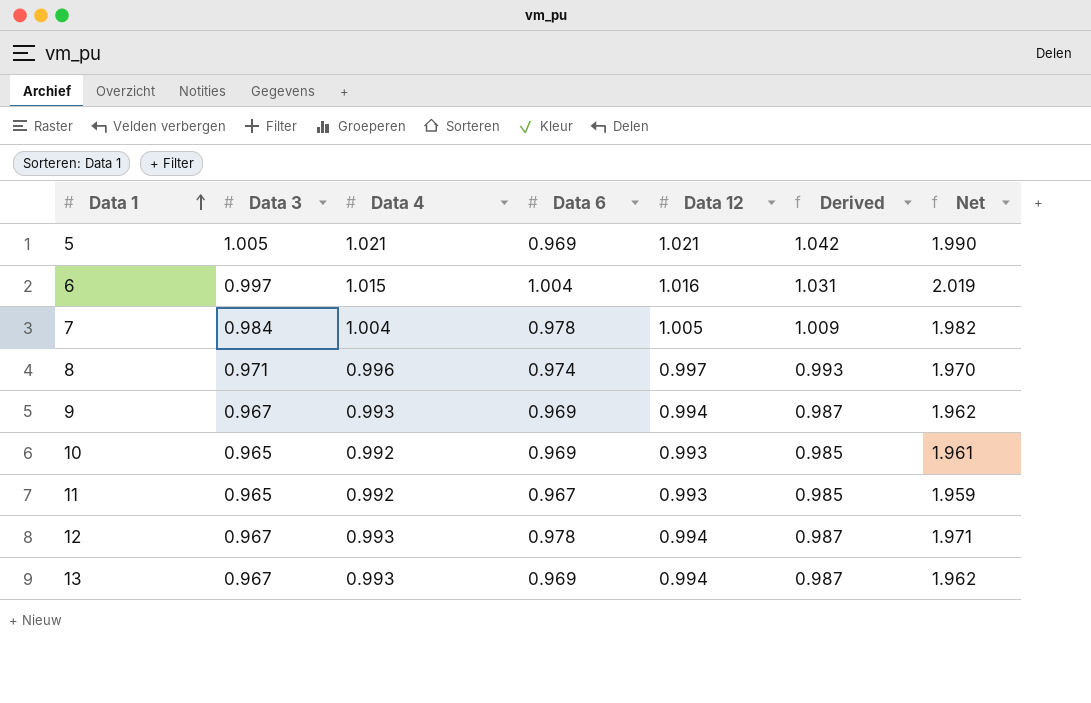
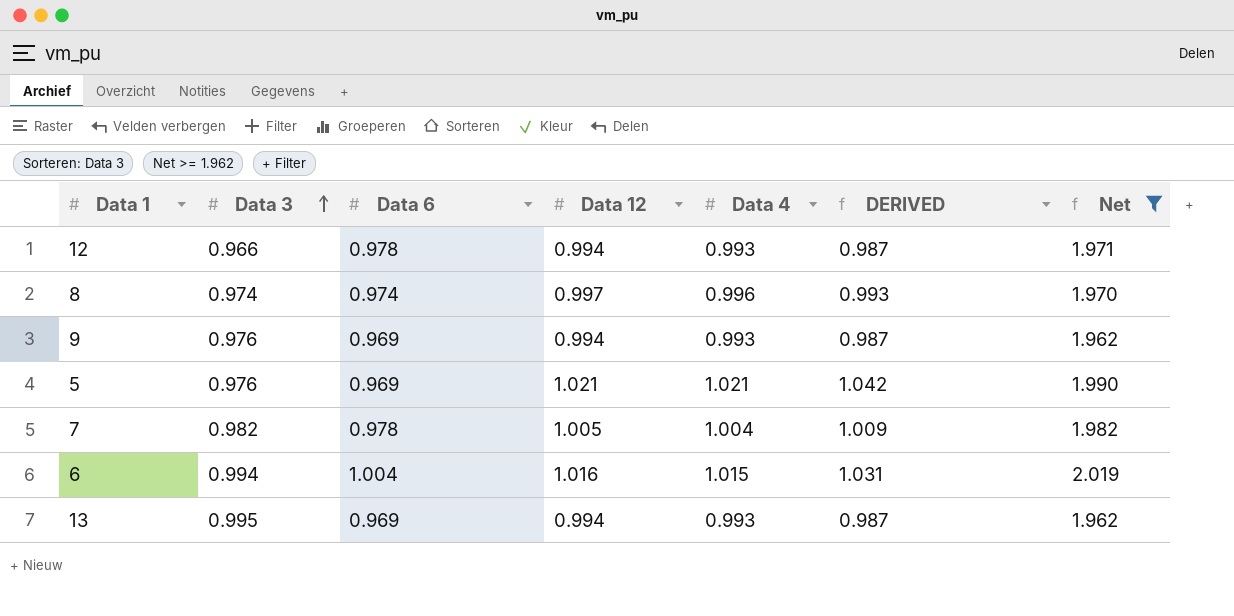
filter: none -> Net >= 1.962
row order: Data 1 ascending -> Data 3 ascending
column Data 4 | position: 3 -> 5
column name: Derived -> DERIVED
12 | Data 3: 0.967 -> 0.966
8 | Data 3: 0.971 -> 0.974
9 | Data 3: 0.967 -> 0.976
5 | Data 3: 1.005 -> 0.976
7 | Data 3: 0.984 -> 0.982
6 | Data 3: 0.997 -> 0.994
13 | Data 3: 0.967 -> 0.995

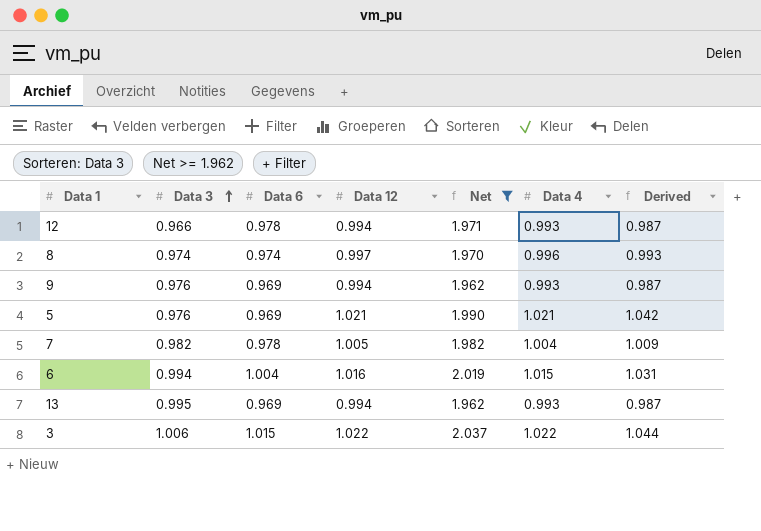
column Net | position: 7 -> 5
column name: DERIVED -> Derived
row 3: none -> 1.006 | 1.015 | 1.022 | 2.037 | 1.022 | 1.044

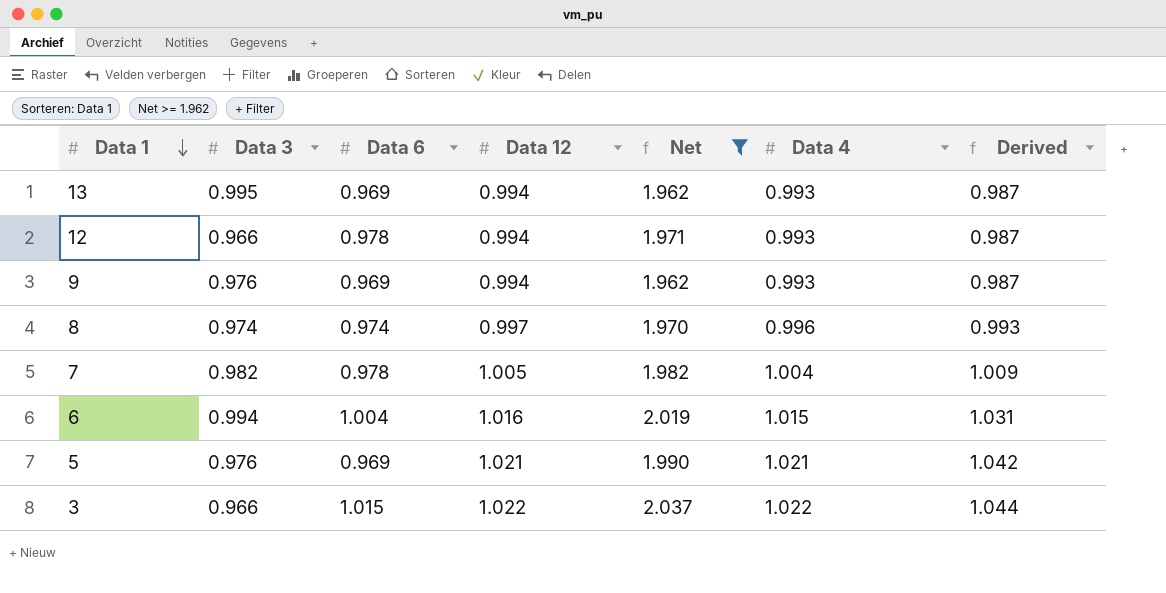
row order: Data 3 ascending -> Data 1 descending
3 | Data 3: 1.006 -> 0.966

